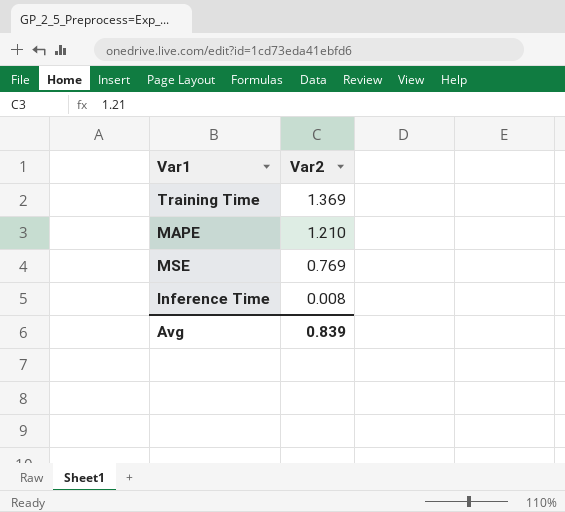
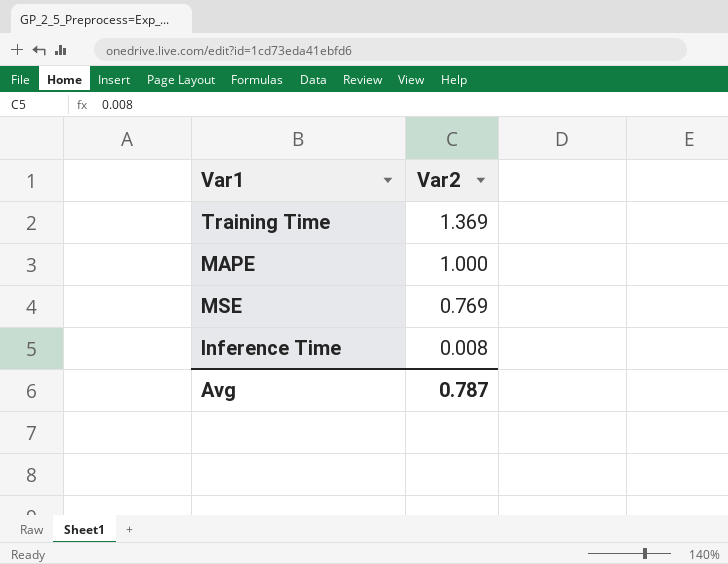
MAPE | Var2: 1.210 -> 1.000
Avg | Var2: 0.839 -> 0.787

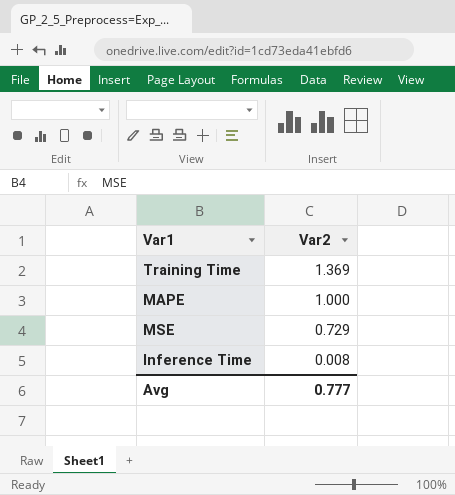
MSE | Var2: 0.769 -> 0.729
Avg | Var2: 0.787 -> 0.777

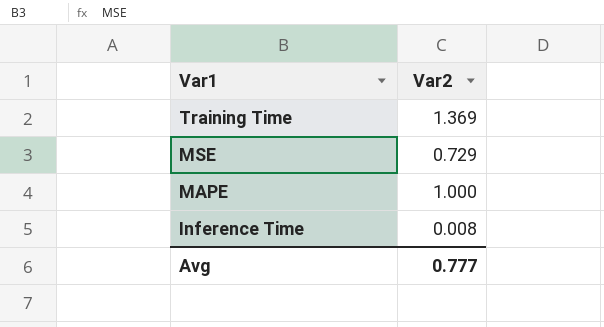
row order: Var2 descending -> Var1 descending

